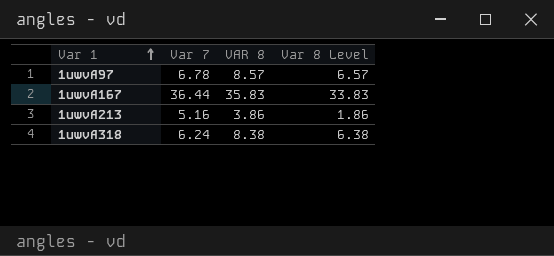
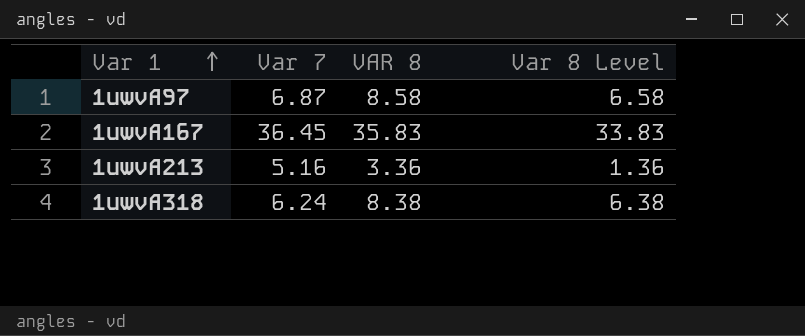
1uwvA97 | Var 7: 6.78 -> 6.87
1uwvA97 | VAR 8: 8.57 -> 8.58
1uwvA97 | Var 8 Level: 6.57 -> 6.58
1uwvA167 | Var 7: 36.44 -> 36.45
1uwvA213 | VAR 8: 3.86 -> 3.36
1uwvA213 | Var 8 Level: 1.86 -> 1.36

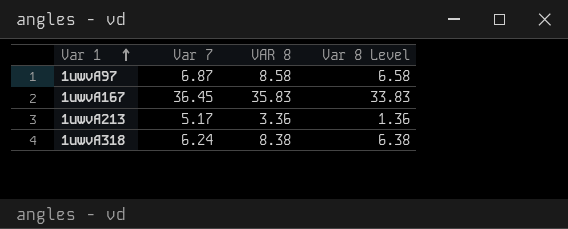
1uwvA213 | Var 7: 5.16 -> 5.17

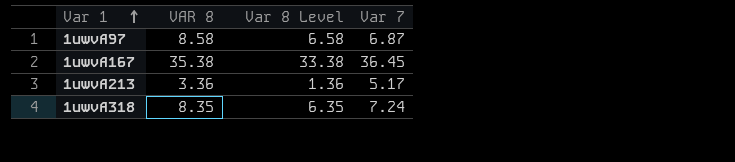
column Var 7 | position: 2 -> 4
1uwvA167 | VAR 8: 35.83 -> 35.38
1uwvA167 | Var 8 Level: 33.83 -> 33.38
1uwvA318 | VAR 8: 8.38 -> 8.35
1uwvA318 | Var 8 Level: 6.38 -> 6.35
1uwvA318 | Var 7: 6.24 -> 7.24

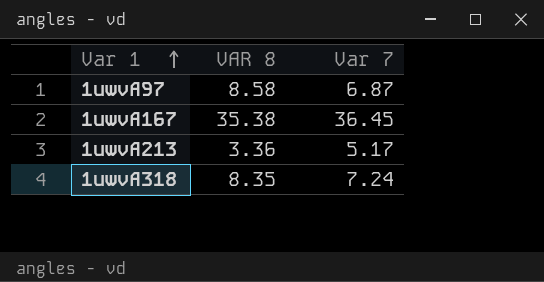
column Var 8 Level | formula: [VAR 8] - 2 -> none

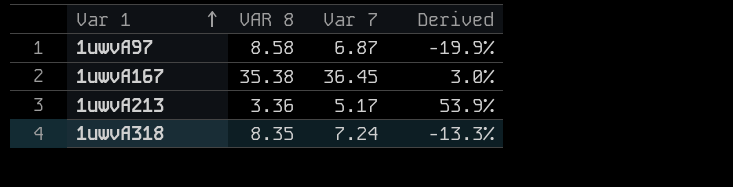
column Derived | formula: none -> ([Var 7] - [VAR 8]) / [VAR 8]

